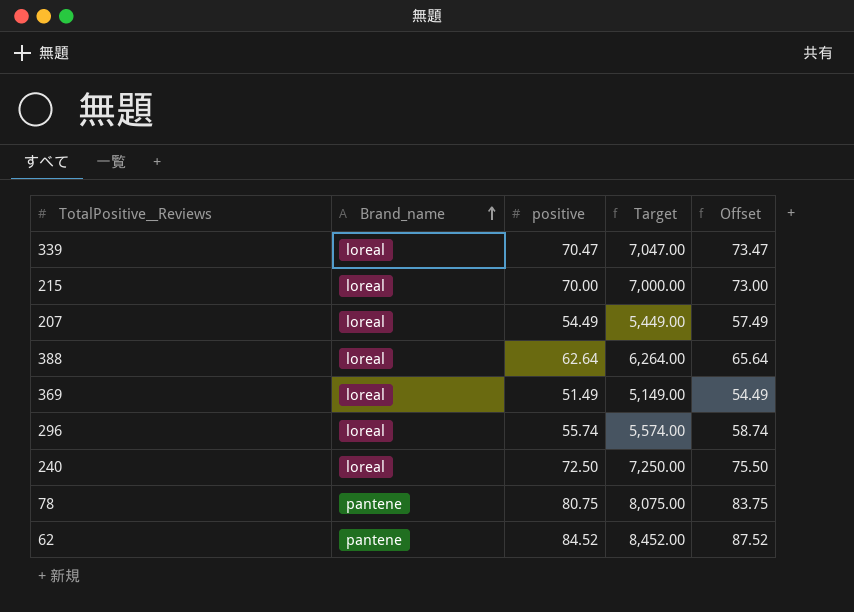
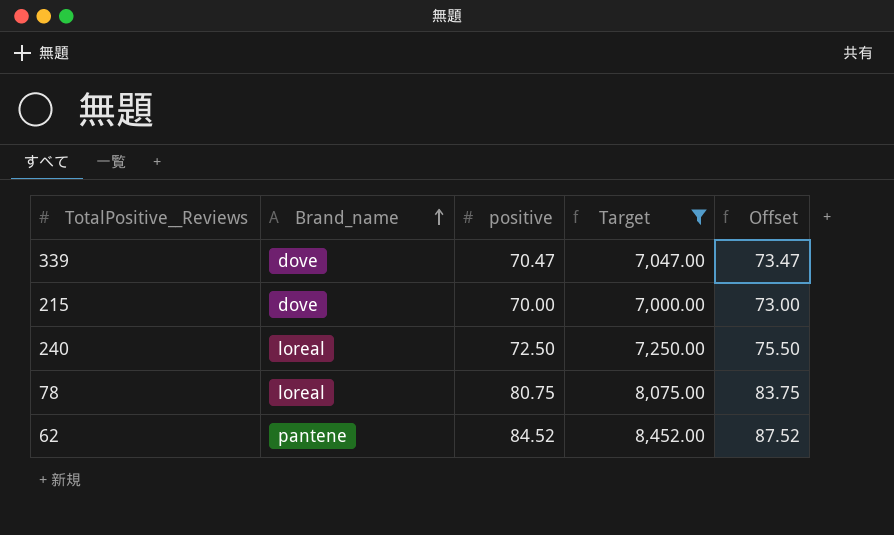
filter: none -> Target >= 7,000.00
339 | Brand_name: loreal -> dove
215 | Brand_name: loreal -> dove
78 | Brand_name: pantene -> loreal

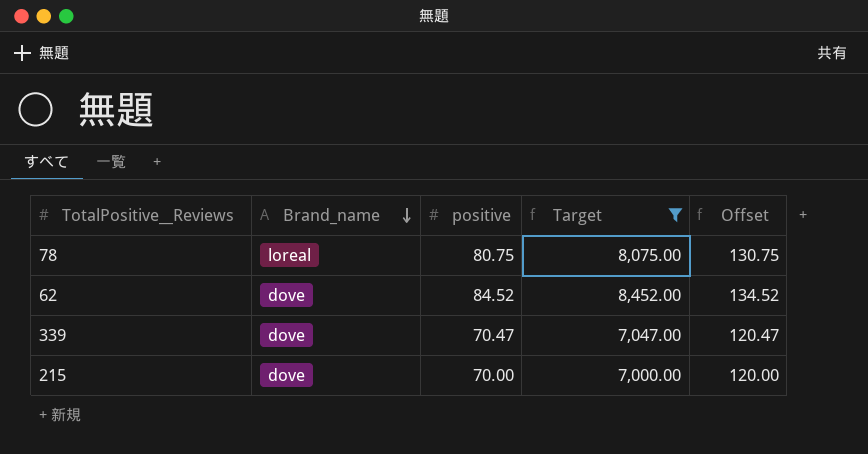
row order: Brand_name ascending -> Brand_name descending
column Offset | formula: [positive] + 3 -> [positive] + 50
row 240: loreal | 72.50 | 7,250.00 | 75.50 -> none
62 | Brand_name: pantene -> dove

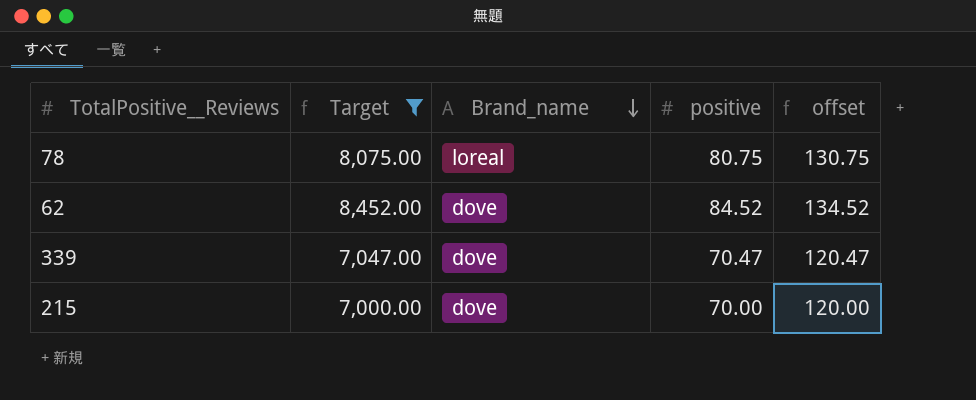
column Target | position: 4 -> 2
column name: Offset -> offset

